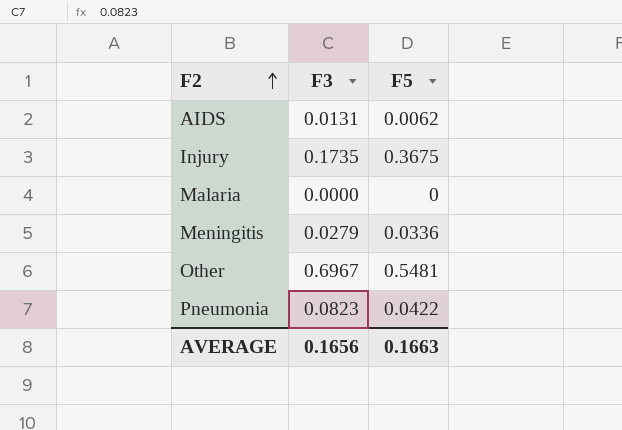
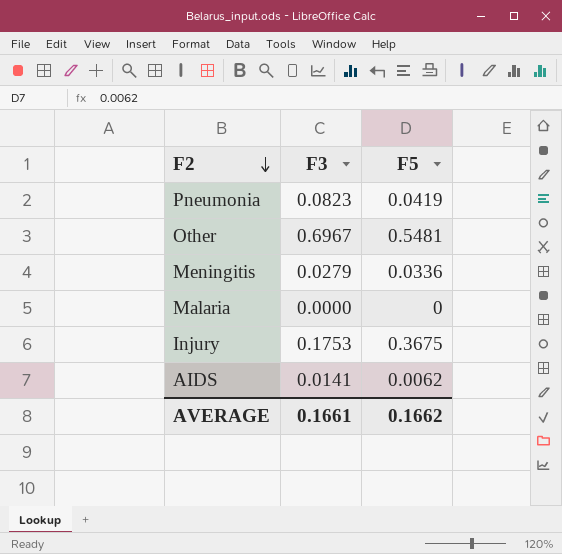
row order: F2 ascending -> F2 descending
Pneumonia | F5: 0.0422 -> 0.0419
Injury | F3: 0.1735 -> 0.1753
AIDS | F3: 0.0131 -> 0.0141
AVERAGE | F3: 0.1656 -> 0.1661
AVERAGE | F5: 0.1663 -> 0.1662

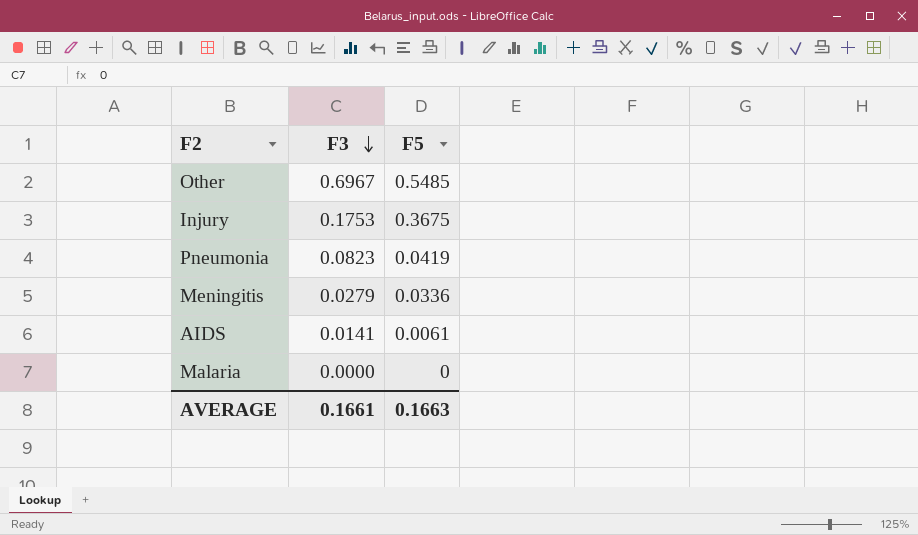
row order: F2 descending -> F3 descending
Other | F5: 0.5481 -> 0.5485
AIDS | F5: 0.0062 -> 0.0061
AVERAGE | F5: 0.1662 -> 0.1663

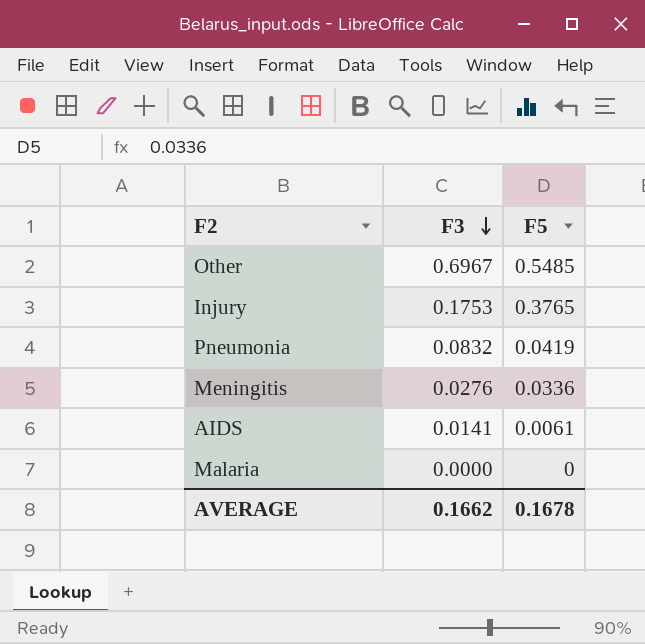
Injury | F5: 0.3675 -> 0.3765
Pneumonia | F3: 0.0823 -> 0.0832
Meningitis | F3: 0.0279 -> 0.0276
AVERAGE | F3: 0.1661 -> 0.1662
AVERAGE | F5: 0.1663 -> 0.1678

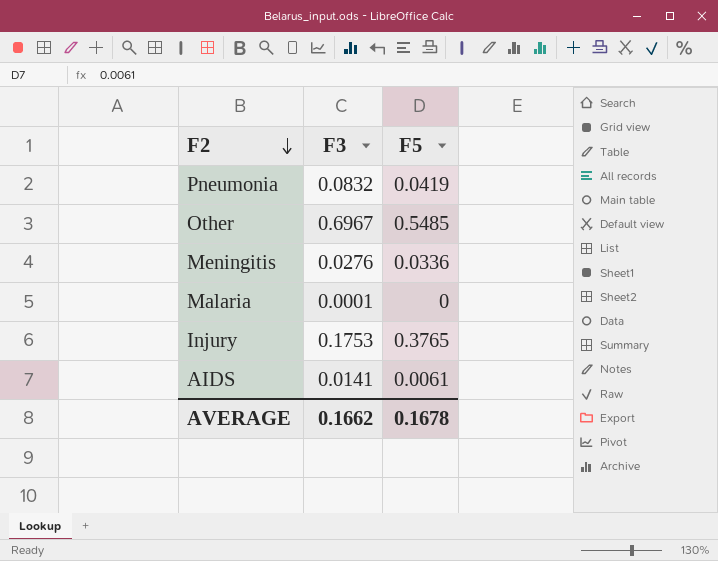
row order: F3 descending -> F2 descending
Malaria | F3: 0.0000 -> 0.0001

